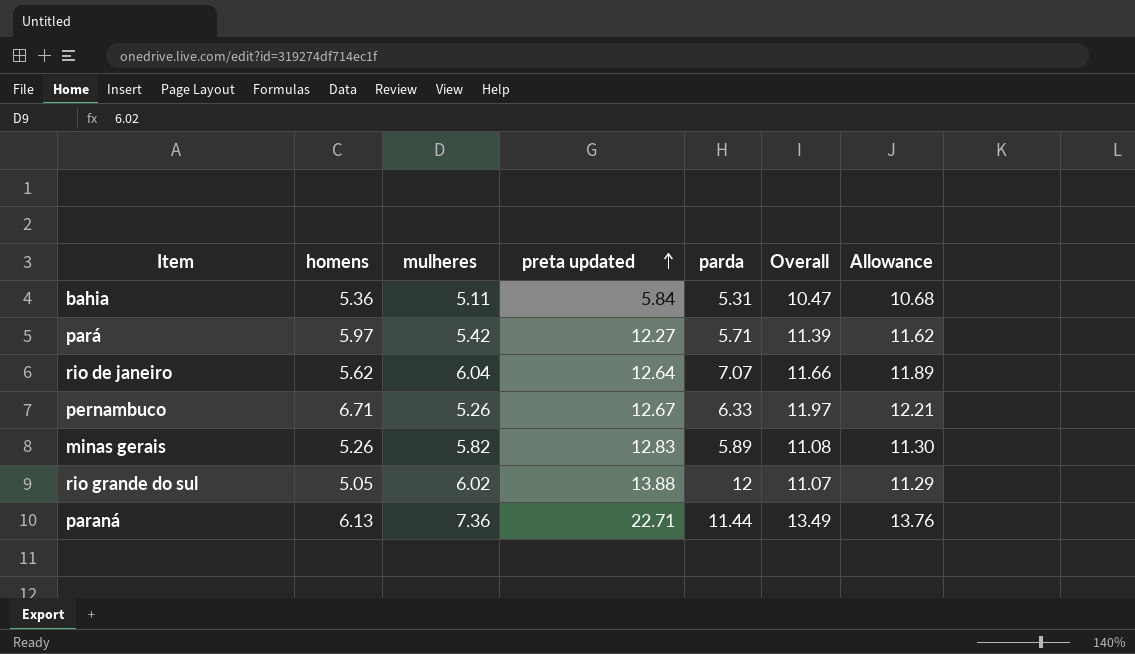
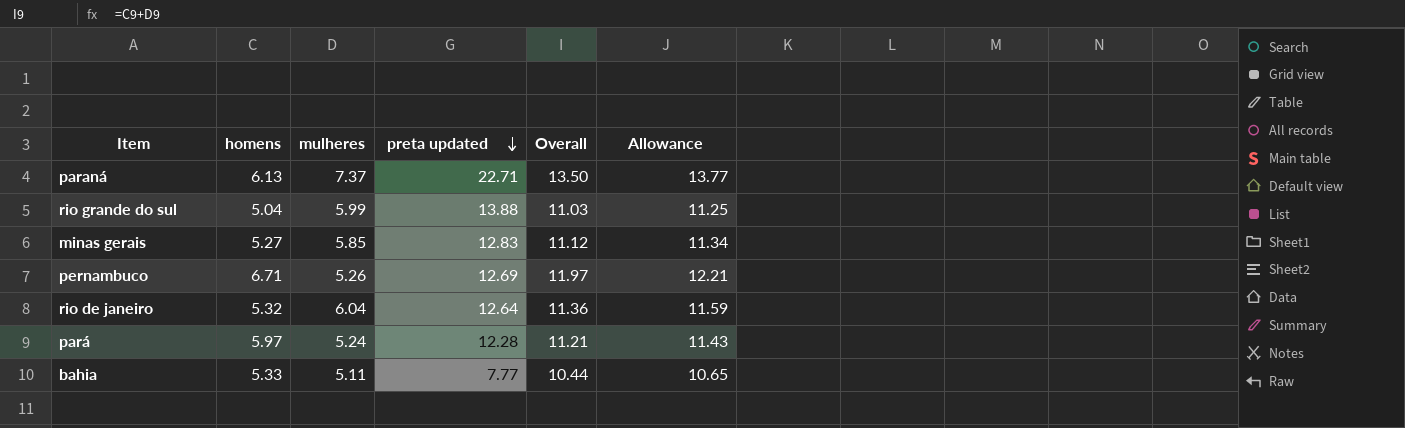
row order: preta updated ascending -> preta updated descending
column parda | position: 5 -> none
paraná | mulheres: 7.36 -> 7.37
paraná | Overall: 13.49 -> 13.50
paraná | Allowance: 13.76 -> 13.77
rio grande do sul | homens: 5.05 -> 5.04
rio grande do sul | mulheres: 6.02 -> 5.99
rio grande do sul | Overall: 11.07 -> 11.03
rio grande do sul | Allowance: 11.29 -> 11.25
minas gerais | homens: 5.26 -> 5.27
minas gerais | mulheres: 5.82 -> 5.85
minas gerais | Overall: 11.08 -> 11.12
minas gerais | Allowance: 11.30 -> 11.34
pernambuco | preta updated: 12.67 -> 12.69
rio de janeiro | homens: 5.62 -> 5.32
rio de janeiro | Overall: 11.66 -> 11.36
rio de janeiro | Allowance: 11.89 -> 11.59
pará | mulheres: 5.42 -> 5.24
pará | preta updated: 12.27 -> 12.28
pará | Overall: 11.39 -> 11.21
pará | Allowance: 11.62 -> 11.43
bahia | homens: 5.36 -> 5.33
bahia | preta updated: 5.84 -> 7.77
bahia | Overall: 10.47 -> 10.44
bahia | Allowance: 10.68 -> 10.65

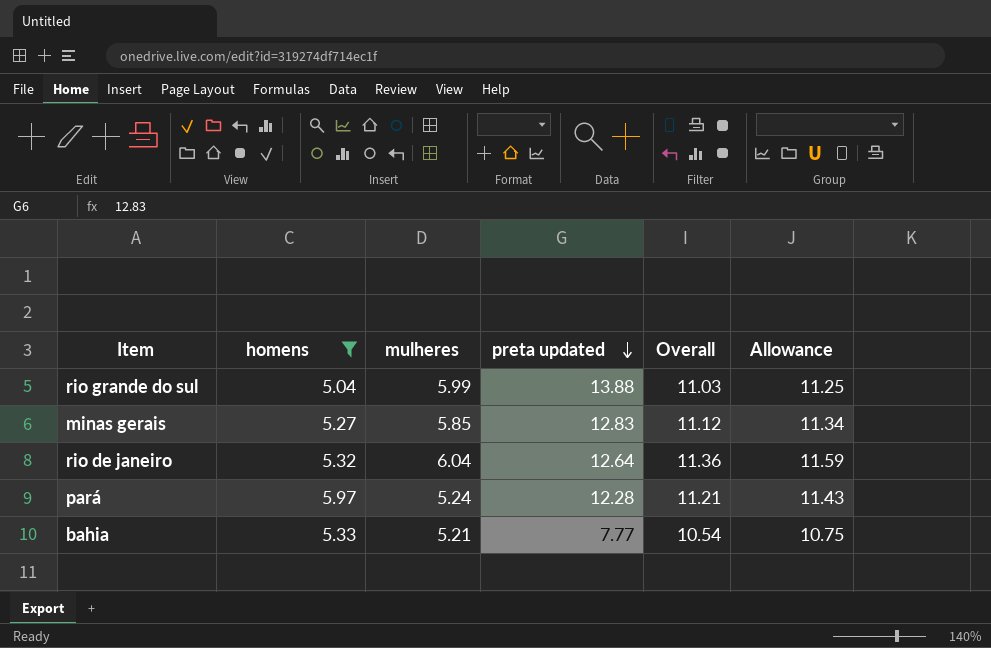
filter: none -> homens <= 5.97
bahia | mulheres: 5.11 -> 5.21
bahia | Overall: 10.44 -> 10.54
bahia | Allowance: 10.65 -> 10.75

